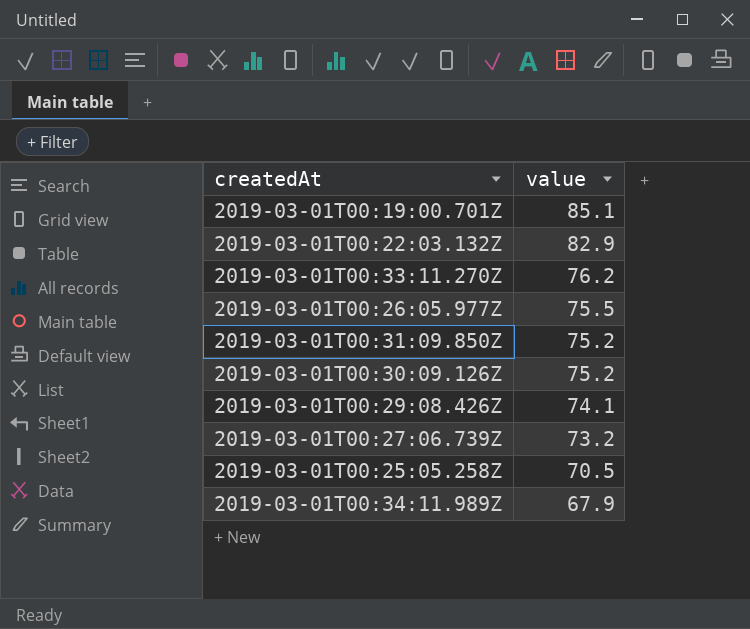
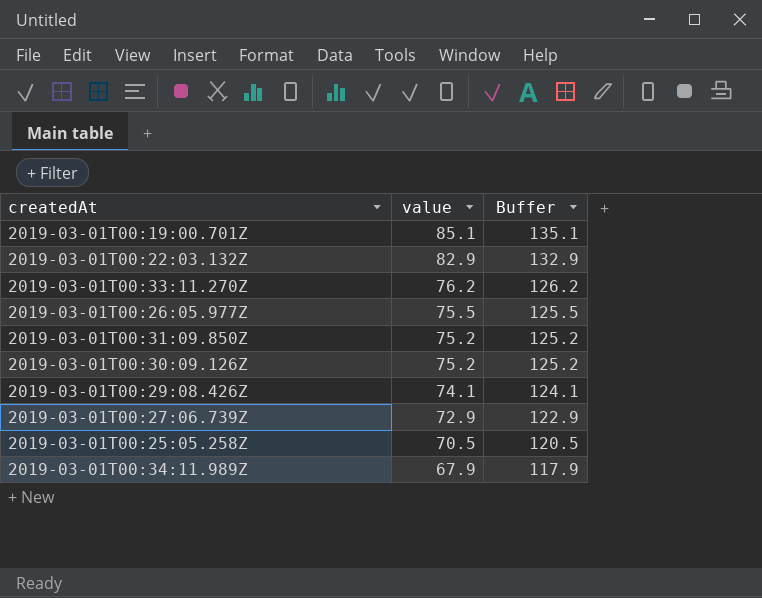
column Buffer | formula: none -> [value] + 50
2019-03-01T00:27:06.739Z | value: 73.2 -> 72.9

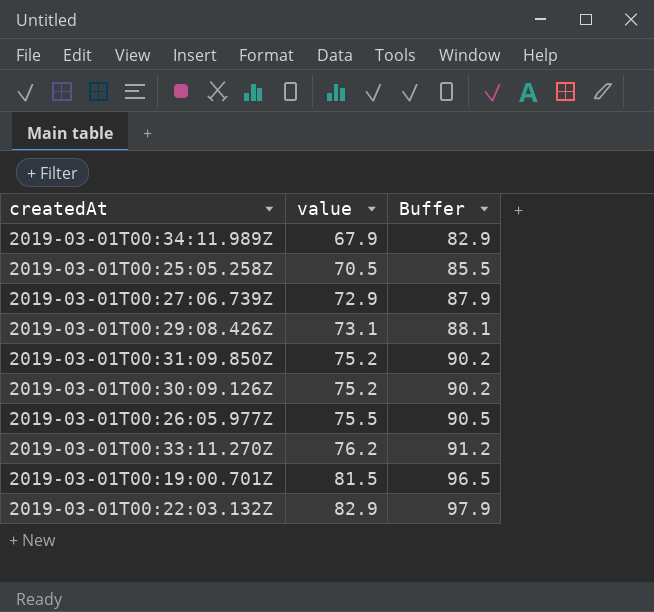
row order: value descending -> value ascending
column Buffer | formula: [value] + 50 -> [value] + 15
2019-03-01T00:29:08.426Z | value: 74.1 -> 73.1
2019-03-01T00:19:00.701Z | value: 85.1 -> 81.5

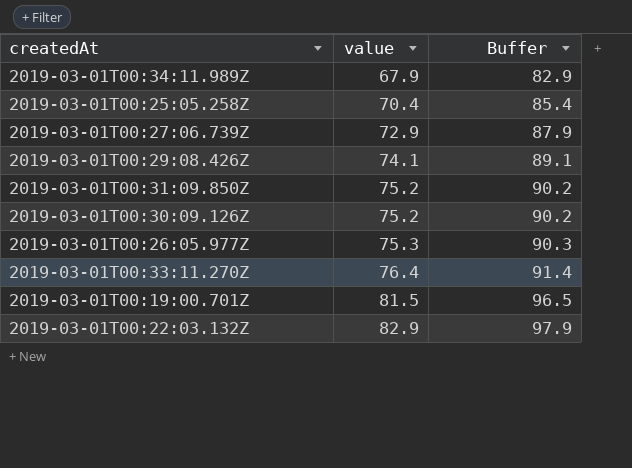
2019-03-01T00:25:05.258Z | value: 70.5 -> 70.4
2019-03-01T00:25:05.258Z | Buffer: 85.5 -> 85.4
2019-03-01T00:29:08.426Z | value: 73.1 -> 74.1
2019-03-01T00:29:08.426Z | Buffer: 88.1 -> 89.1
2019-03-01T00:26:05.977Z | value: 75.5 -> 75.3
2019-03-01T00:26:05.977Z | Buffer: 90.5 -> 90.3
2019-03-01T00:33:11.270Z | value: 76.2 -> 76.4
2019-03-01T00:33:11.270Z | Buffer: 91.2 -> 91.4

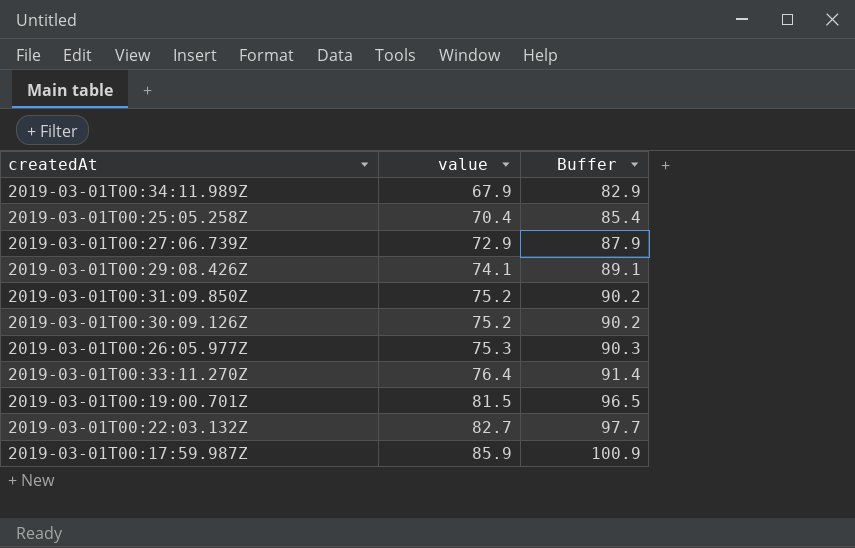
2019-03-01T00:22:03.132Z | value: 82.9 -> 82.7
2019-03-01T00:22:03.132Z | Buffer: 97.9 -> 97.7
row 2019-03-01T00:17:59.987Z: none -> 85.9 | 100.9

